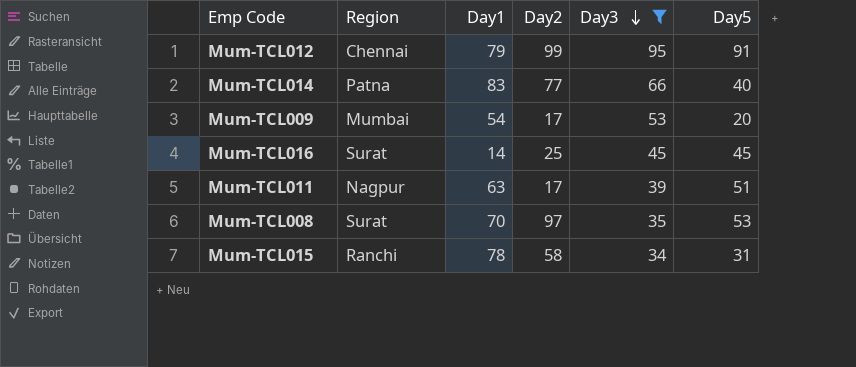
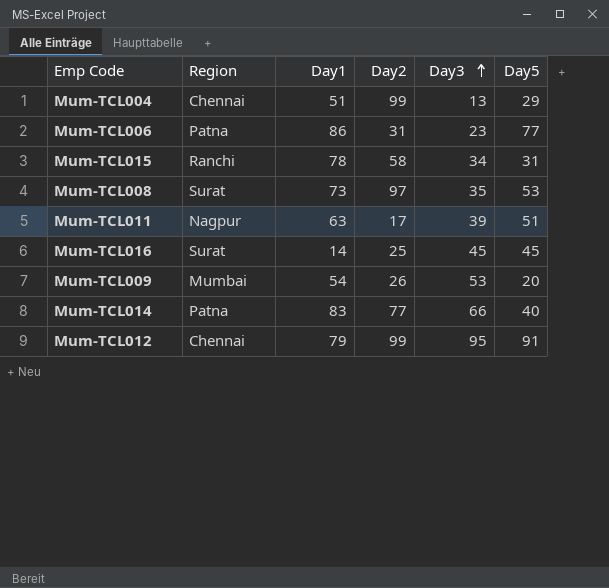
filter: Day3 >= 34 -> none
row order: Day3 descending -> Day3 ascending
Mum-TCL008 | Day1: 70 -> 73
Mum-TCL009 | Day2: 17 -> 26

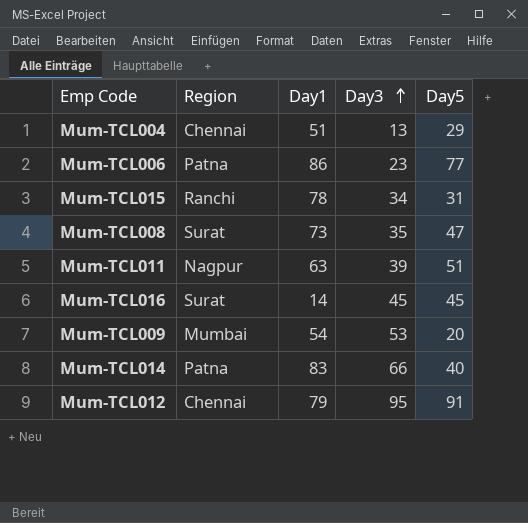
column Day2 | position: 4 -> none
Mum-TCL008 | Day5: 53 -> 47

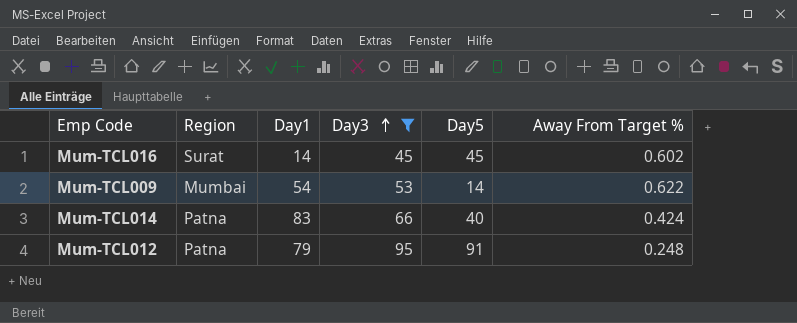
filter: none -> Day3 >= 45
column Away From Target % | position: none -> 6
Mum-TCL009 | Day5: 20 -> 14
Mum-TCL012 | Region: Chennai -> Patna

